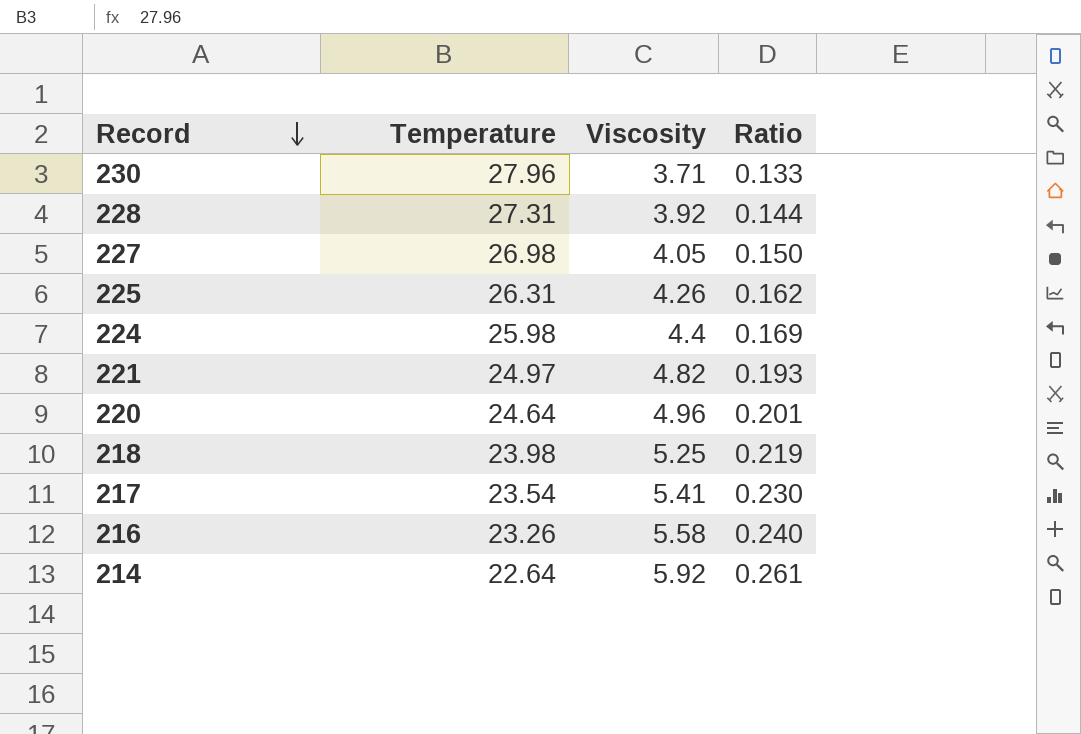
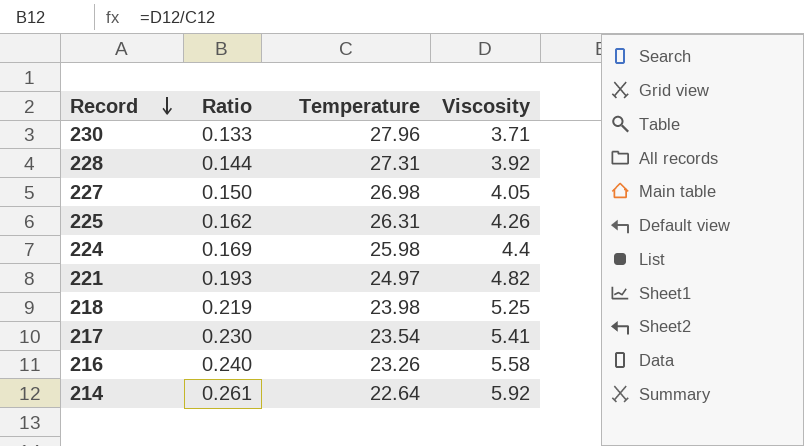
column Ratio | position: 4 -> 2
row 220: 24.64 | 4.96 | 0.201 -> none

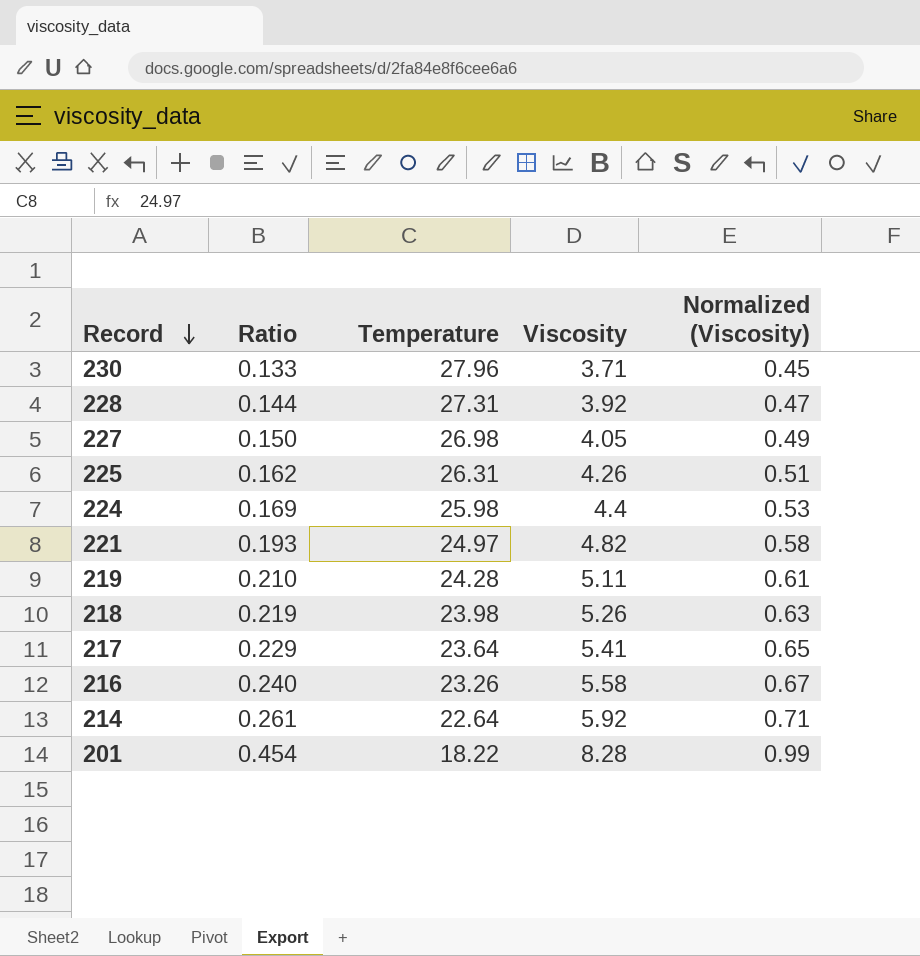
column Normalized (Viscosity) | formula: none -> [Viscosity] * 0.12
row 219: none -> 0.210 | 24.28 | 5.11 | 0.61
218 | Viscosity: 5.25 -> 5.26
217 | Ratio: 0.230 -> 0.229
217 | Temperature: 23.54 -> 23.64
row 201: none -> 0.454 | 18.22 | 8.28 | 0.99

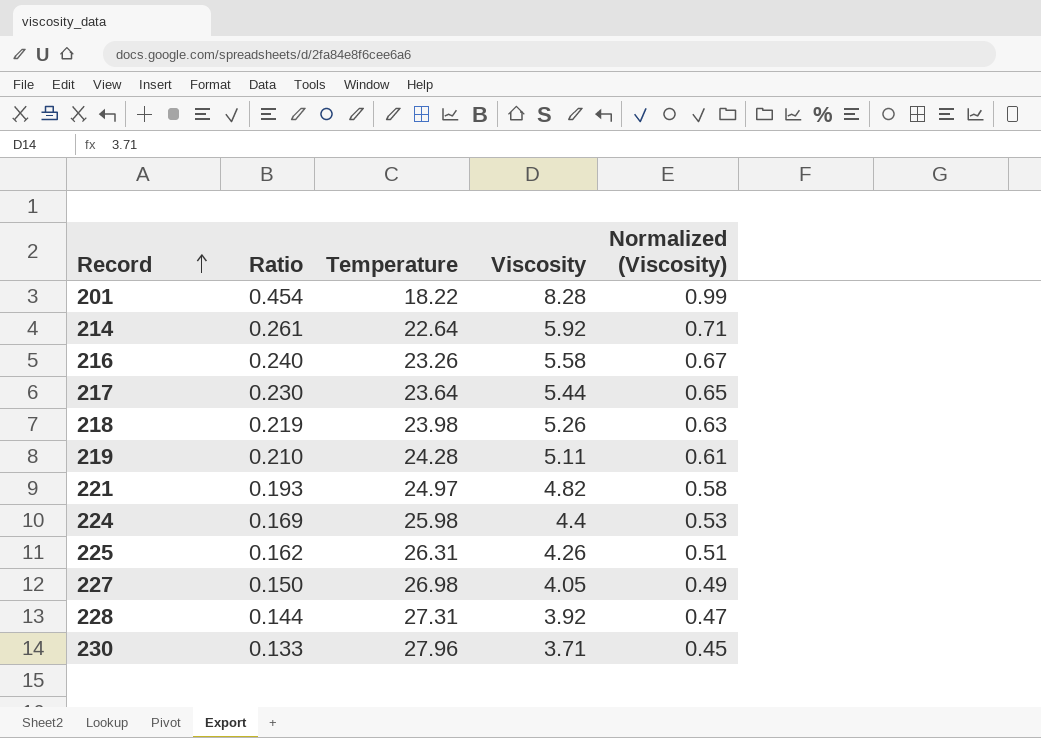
row order: Record descending -> Record ascending
217 | Ratio: 0.229 -> 0.230
217 | Viscosity: 5.41 -> 5.44

